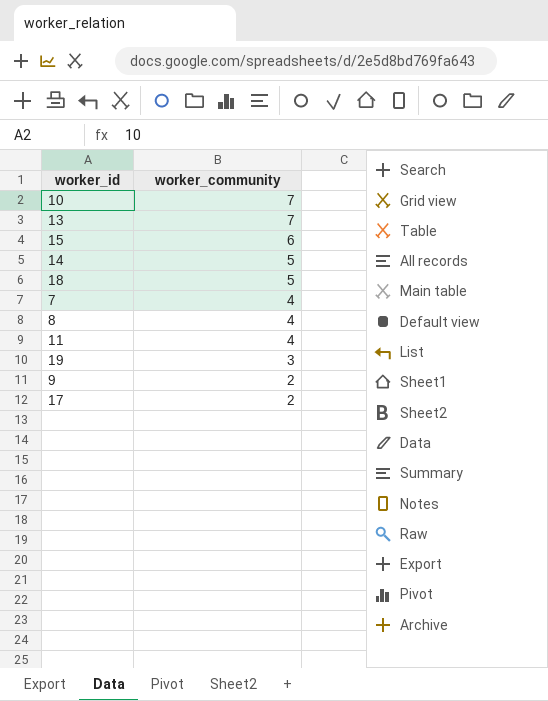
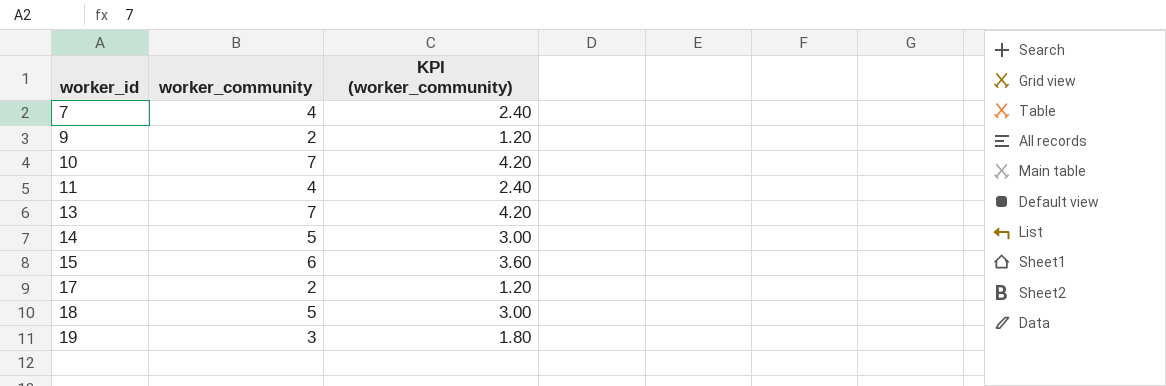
row order: worker_community descending -> worker_id ascending
column KPI (worker_community) | formula: none -> [worker_community] * 0.6
row 8: 4 -> none

